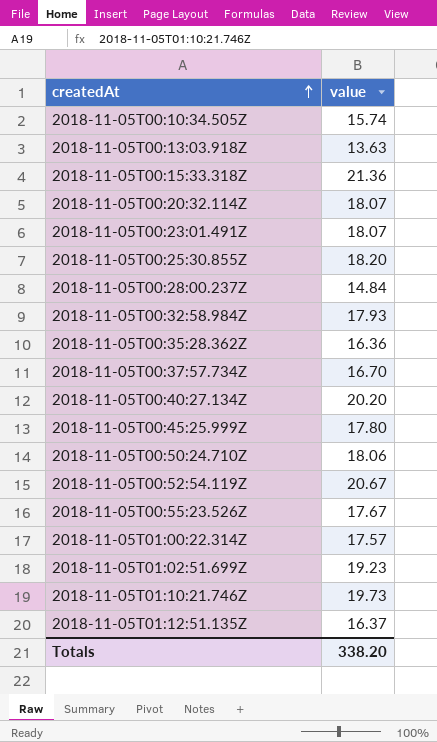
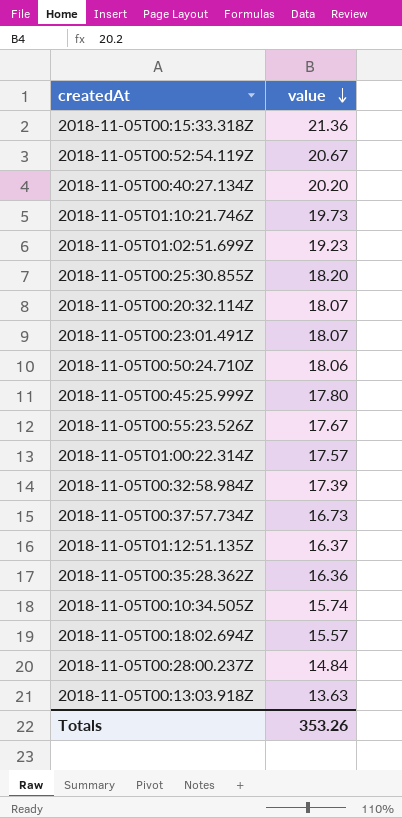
row order: createdAt ascending -> value descending
2018-11-05T00:32:58.984Z | value: 17.93 -> 17.39
2018-11-05T00:37:57.734Z | value: 16.70 -> 16.73
row 2018-11-05T00:18:02.694Z: none -> 15.57
Totals | value: 338.20 -> 353.26

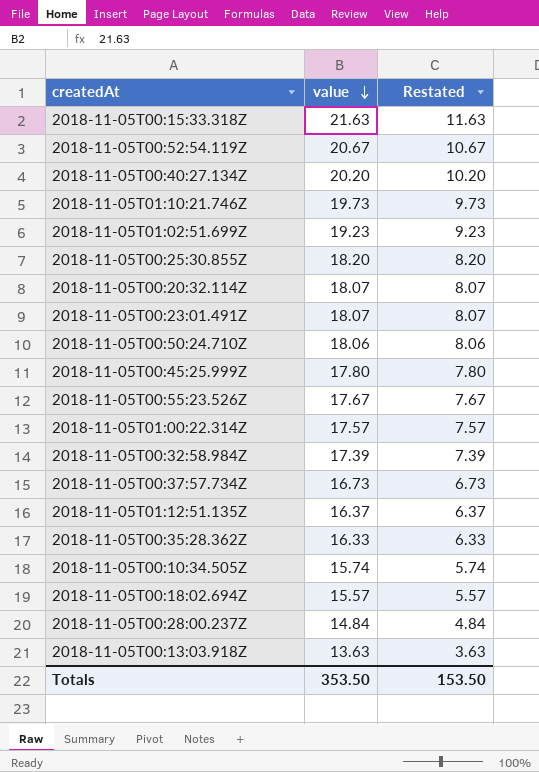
column Restated | formula: none -> [value] - 10
2018-11-05T00:15:33.318Z | value: 21.36 -> 21.63
2018-11-05T00:35:28.362Z | value: 16.36 -> 16.33
Totals | value: 353.26 -> 353.50

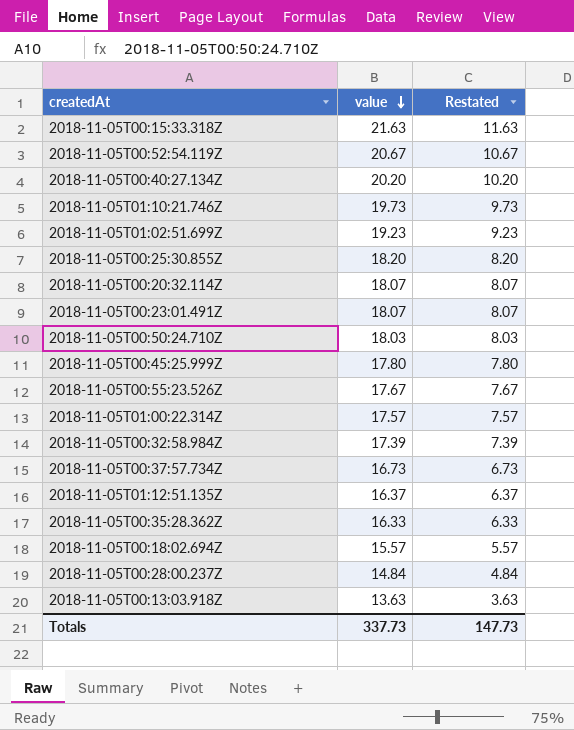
row 2018-11-05T00:10:34.505Z: 15.74 | 5.74 -> none
2018-11-05T00:50:24.710Z | value: 18.06 -> 18.03
2018-11-05T00:50:24.710Z | Restated: 8.06 -> 8.03
Totals | value: 353.50 -> 337.73
Totals | Restated: 153.50 -> 147.73

